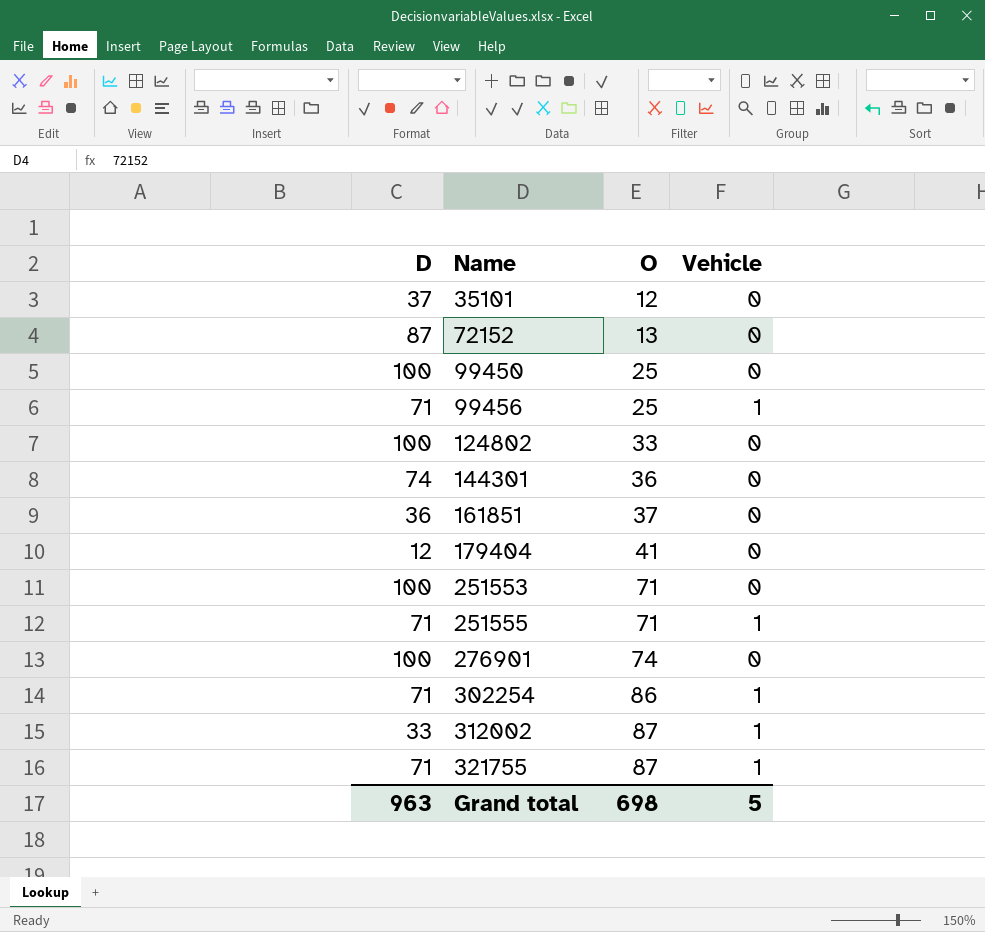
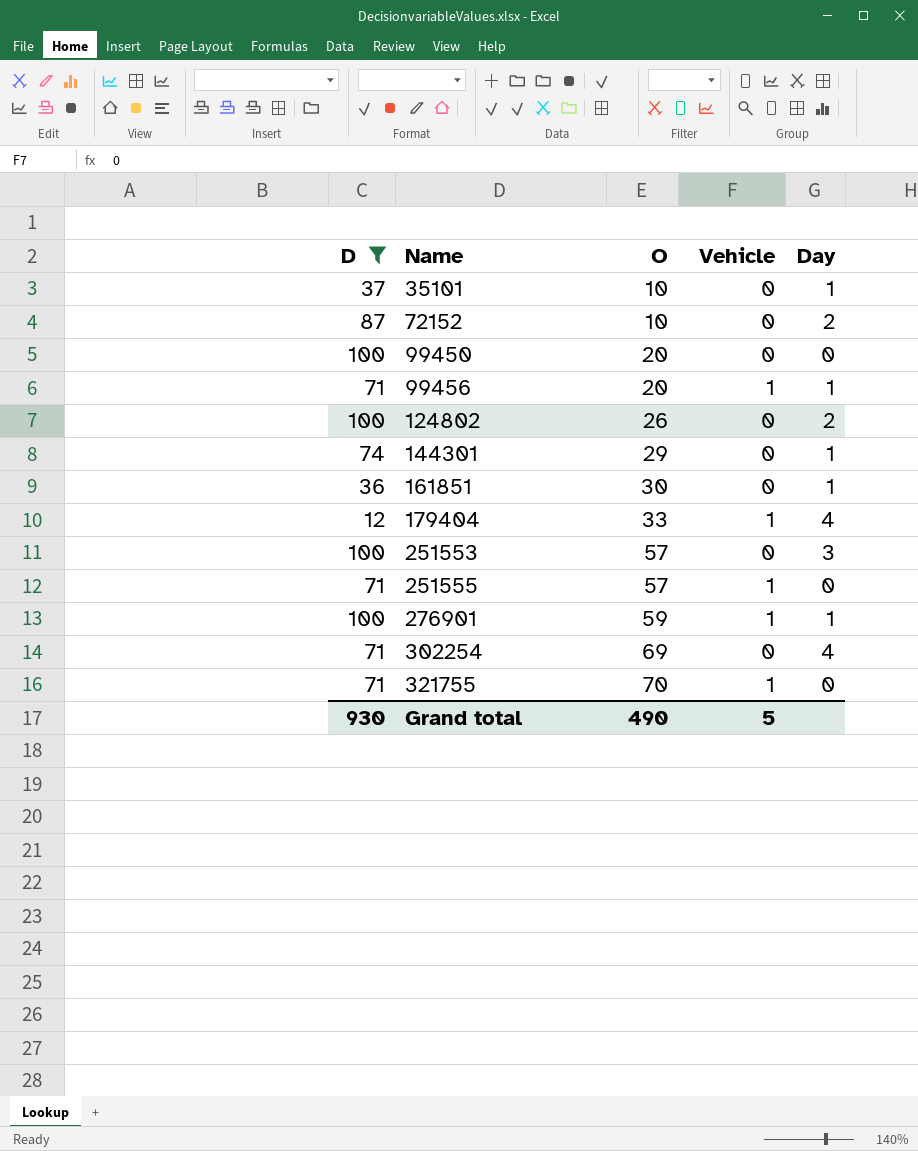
filter: none -> D != 33
column Day | position: none -> 5
35101 | O: 12 -> 10
72152 | O: 13 -> 10
99450 | O: 25 -> 20
99456 | O: 25 -> 20
124802 | O: 33 -> 26
144301 | O: 36 -> 29
161851 | O: 37 -> 30
179404 | O: 41 -> 33
179404 | Vehicle: 0 -> 1
251553 | O: 71 -> 57
251555 | O: 71 -> 57
276901 | O: 74 -> 59
276901 | Vehicle: 0 -> 1
302254 | O: 86 -> 69
302254 | Vehicle: 1 -> 0
321755 | O: 87 -> 70
Grand total | D: 963 -> 930
Grand total | O: 698 -> 490

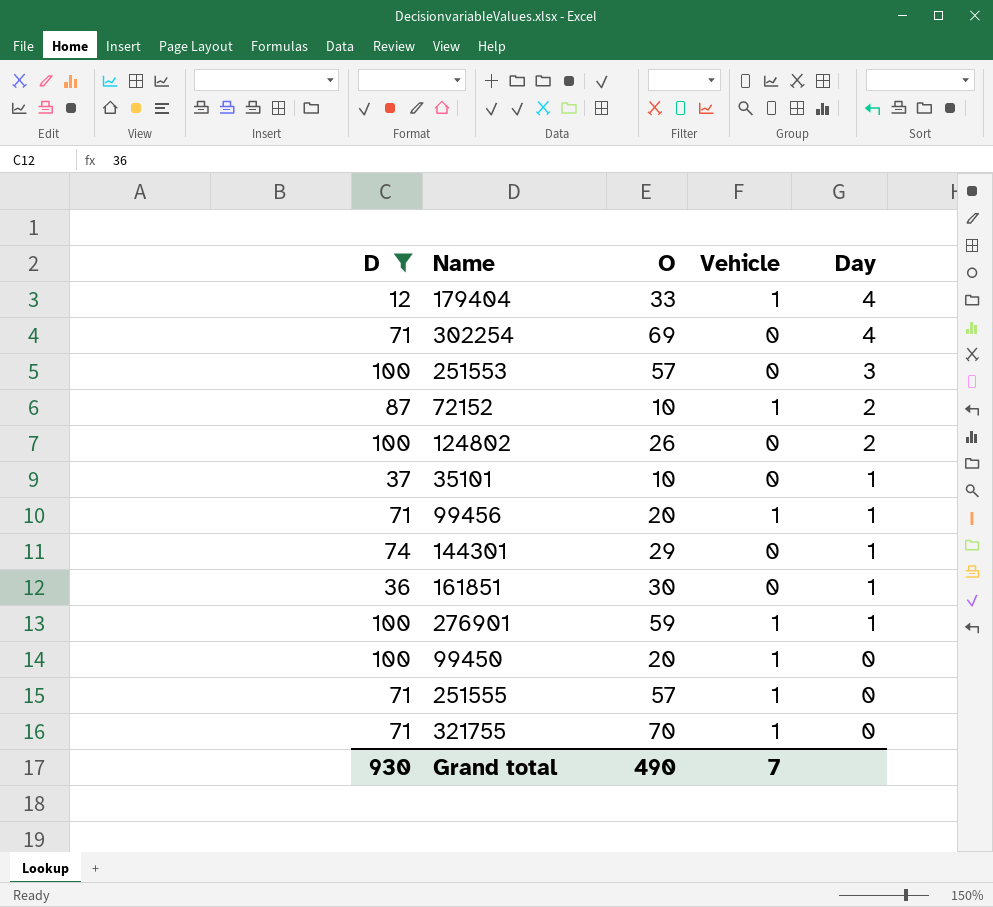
row order: Name ascending -> Day descending
72152 | Vehicle: 0 -> 1
99450 | Vehicle: 0 -> 1
Grand total | Vehicle: 5 -> 7

